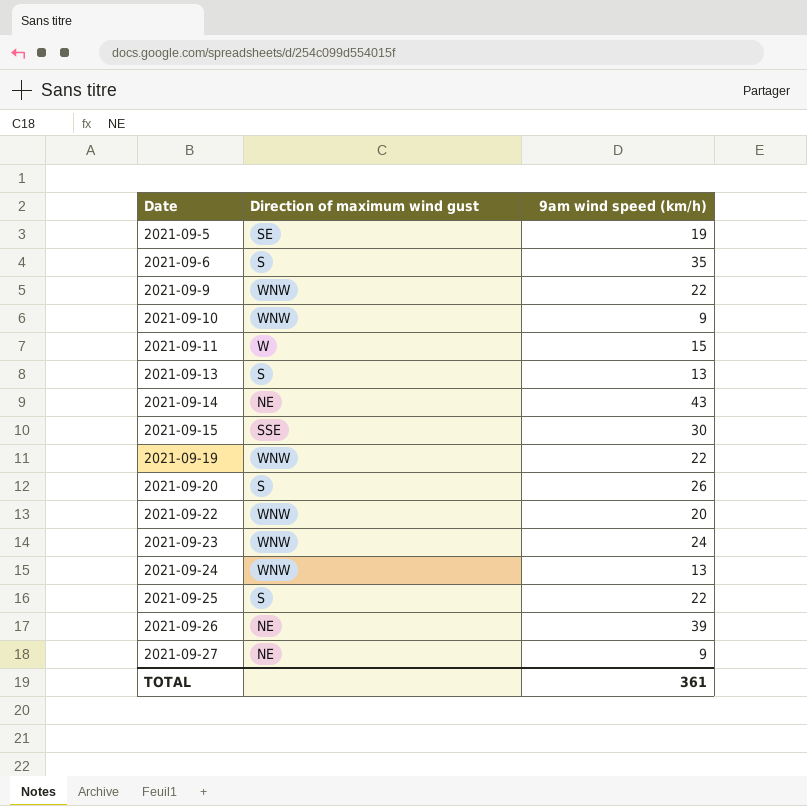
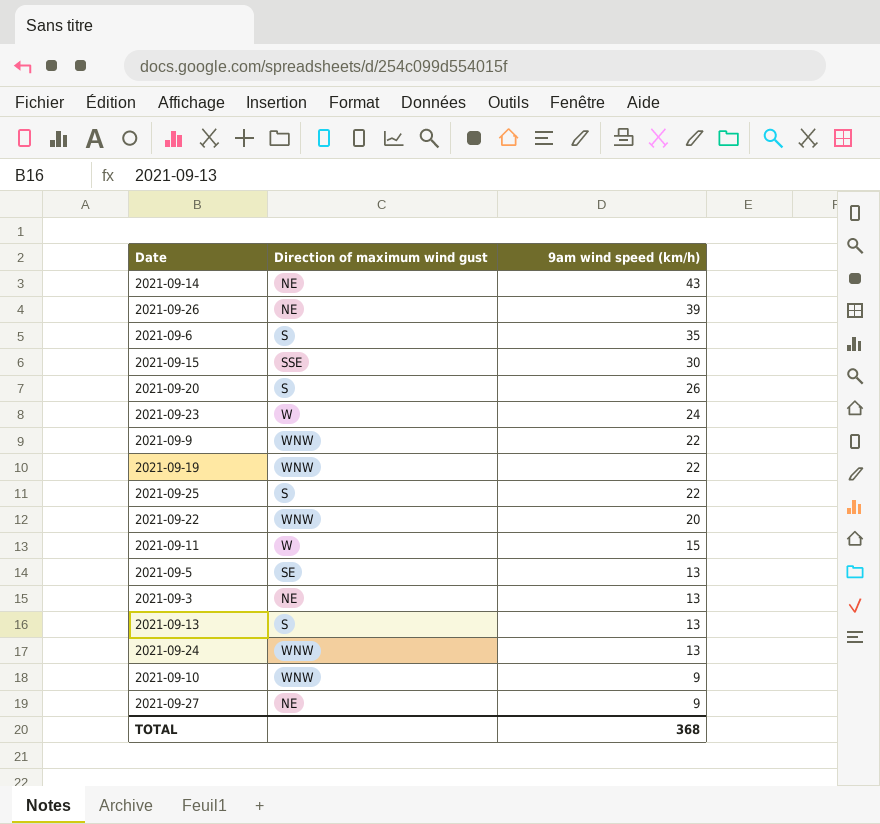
row order: Date ascending -> 9am wind speed (km/h) descending
2021-09-23 | Direction of maximum wind gust: WNW -> W
2021-09-5 | 9am wind speed (km/h): 19 -> 13
row 2021-09-3: none -> NE | 13
TOTAL | 9am wind speed (km/h): 361 -> 368

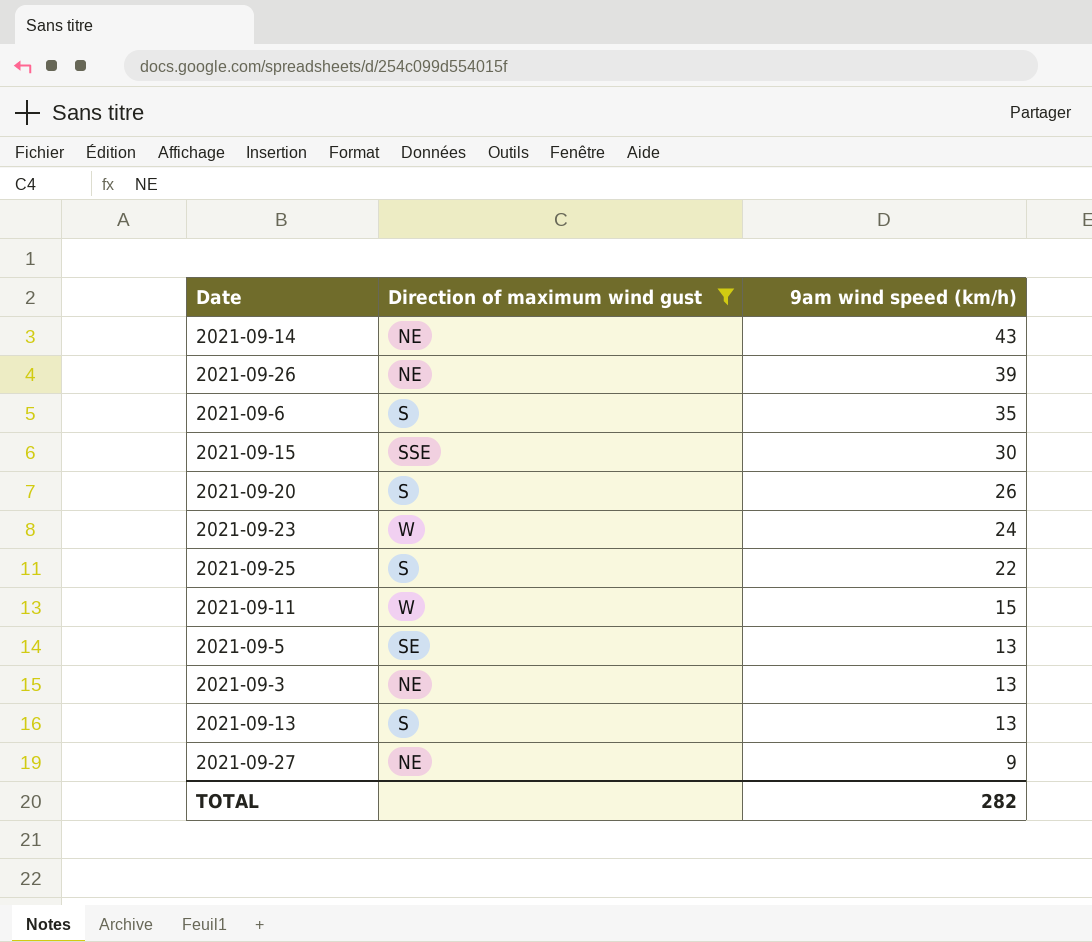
filter: none -> Direction of maximum wind gust != WNW
TOTAL | 9am wind speed (km/h): 368 -> 282

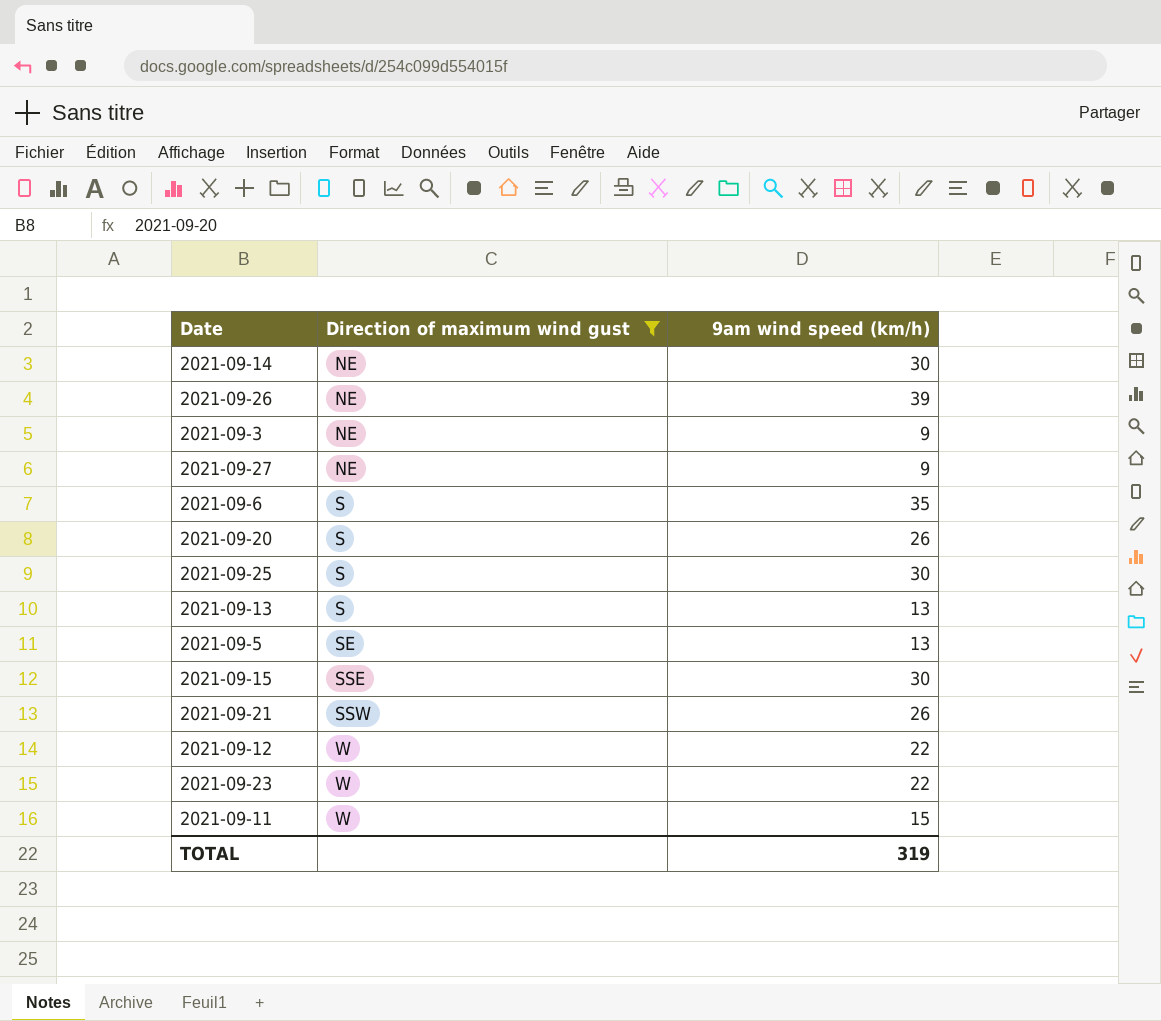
row order: 9am wind speed (km/h) descending -> Direction of maximum wind gust ascending
2021-09-14 | 9am wind speed (km/h): 43 -> 30
2021-09-3 | 9am wind speed (km/h): 13 -> 9
2021-09-25 | 9am wind speed (km/h): 22 -> 30
row 2021-09-21: none -> SSW | 26
row 2021-09-12: none -> W | 22
2021-09-23 | 9am wind speed (km/h): 24 -> 22
TOTAL | 9am wind speed (km/h): 282 -> 319

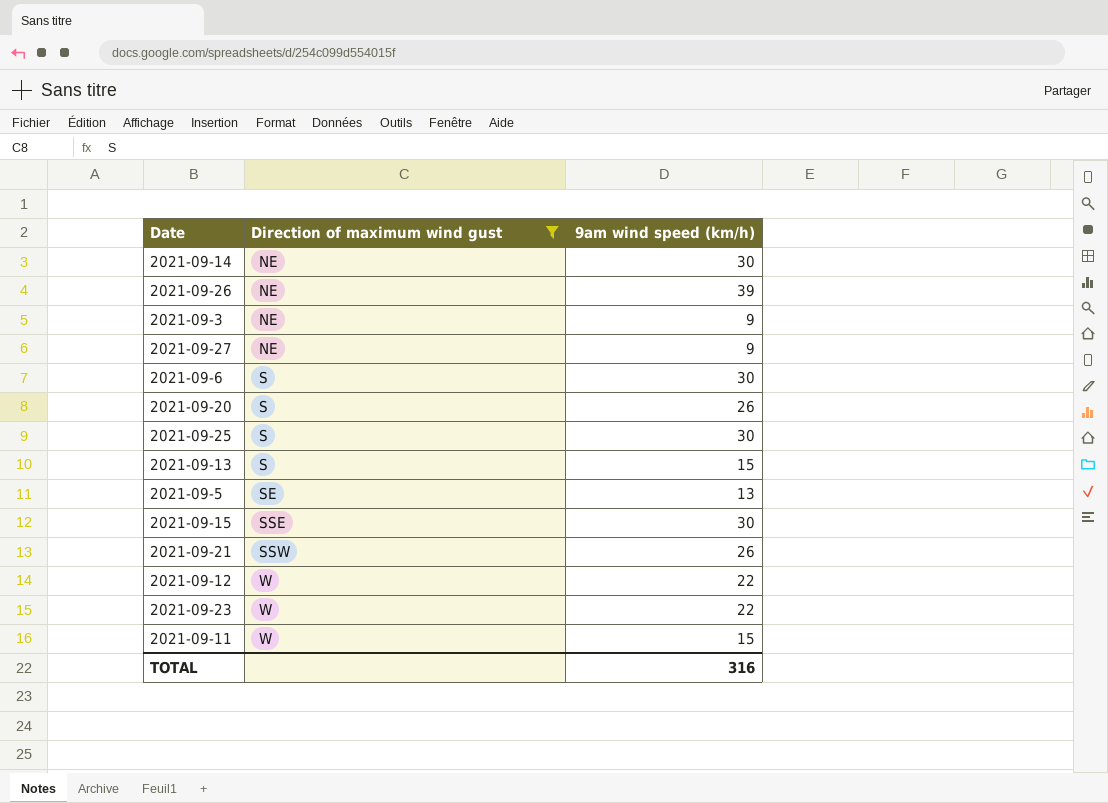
2021-09-6 | 9am wind speed (km/h): 35 -> 30
2021-09-13 | 9am wind speed (km/h): 13 -> 15
TOTAL | 9am wind speed (km/h): 319 -> 316

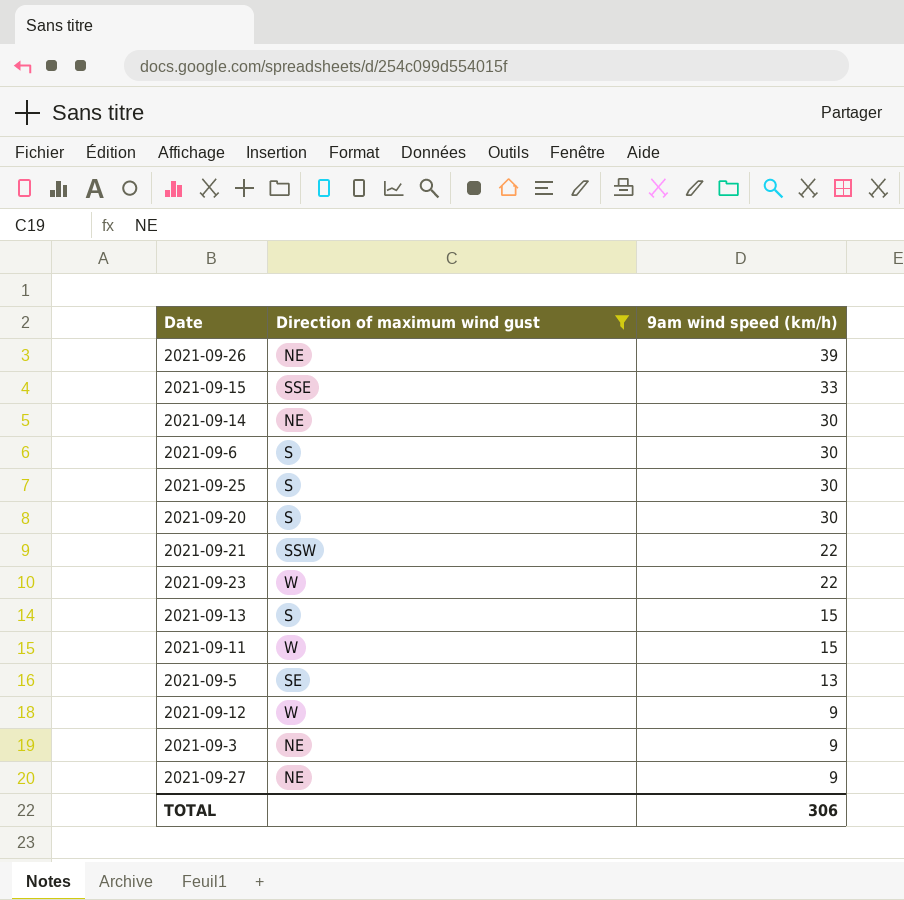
row order: Direction of maximum wind gust ascending -> 9am wind speed (km/h) descending
2021-09-15 | 9am wind speed (km/h): 30 -> 33
2021-09-20 | 9am wind speed (km/h): 26 -> 30
2021-09-21 | 9am wind speed (km/h): 26 -> 22
2021-09-12 | 9am wind speed (km/h): 22 -> 9
TOTAL | 9am wind speed (km/h): 316 -> 306

